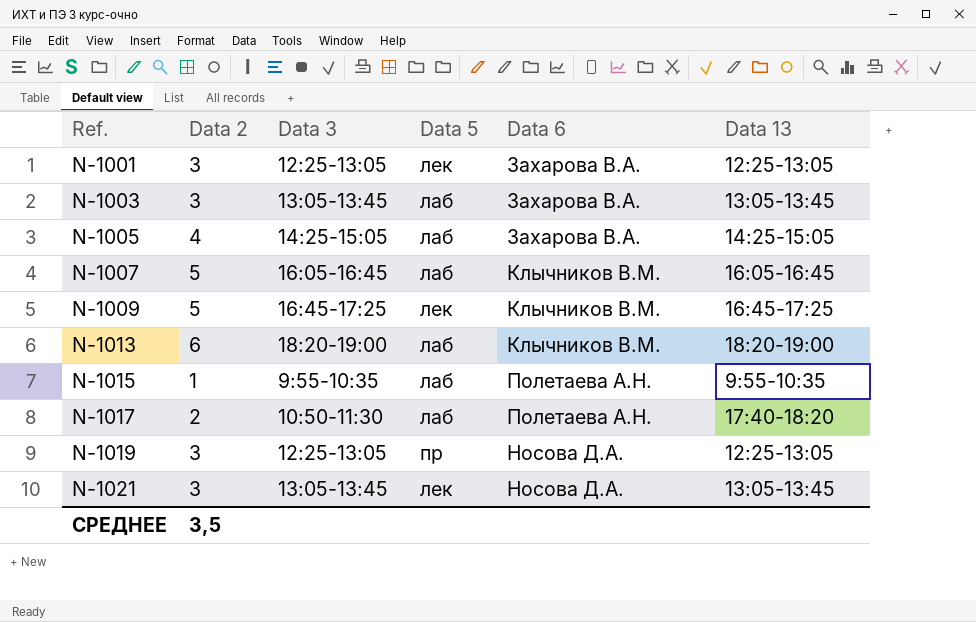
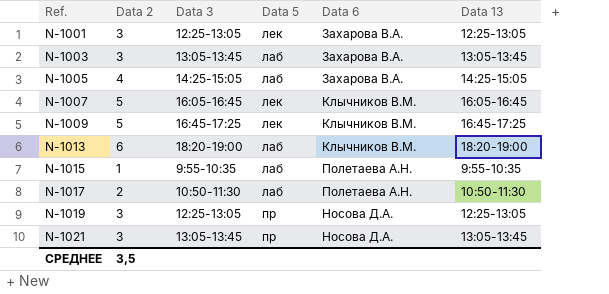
N-1007 | Data 5: лаб -> лек
N-1017 | Data 13: 17:40-18:20 -> 10:50-11:30
N-1021 | Data 5: лек -> пр

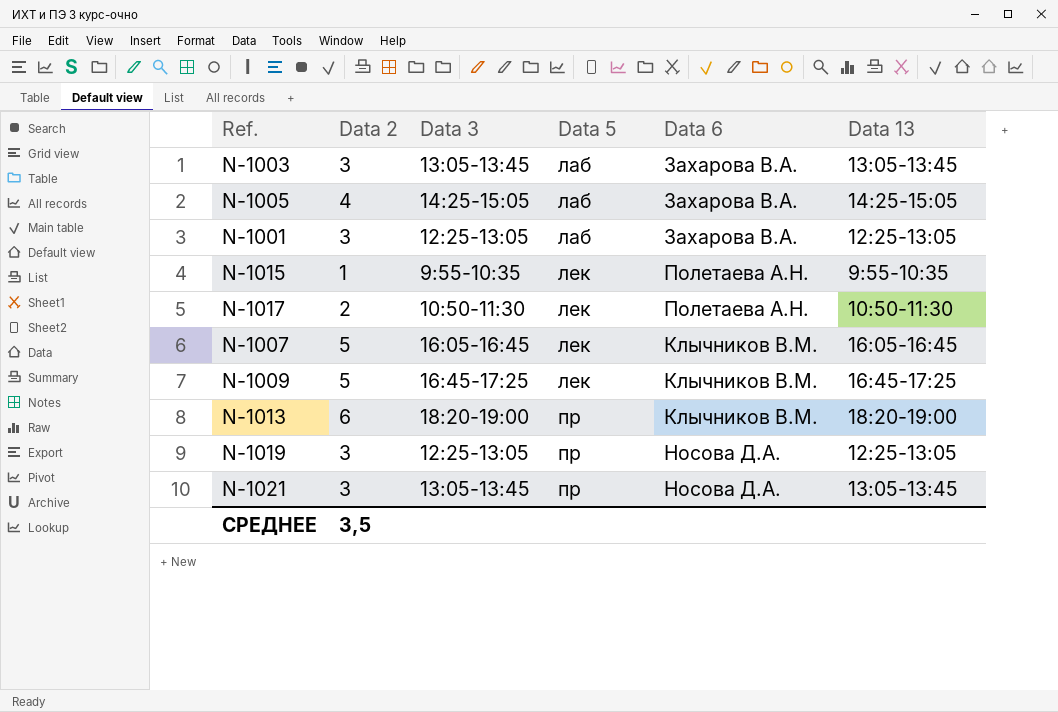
row order: Ref. ascending -> Data 5 ascending
N-1001 | Data 5: лек -> лаб
N-1015 | Data 5: лаб -> лек
N-1017 | Data 5: лаб -> лек
N-1013 | Data 5: лаб -> пр

